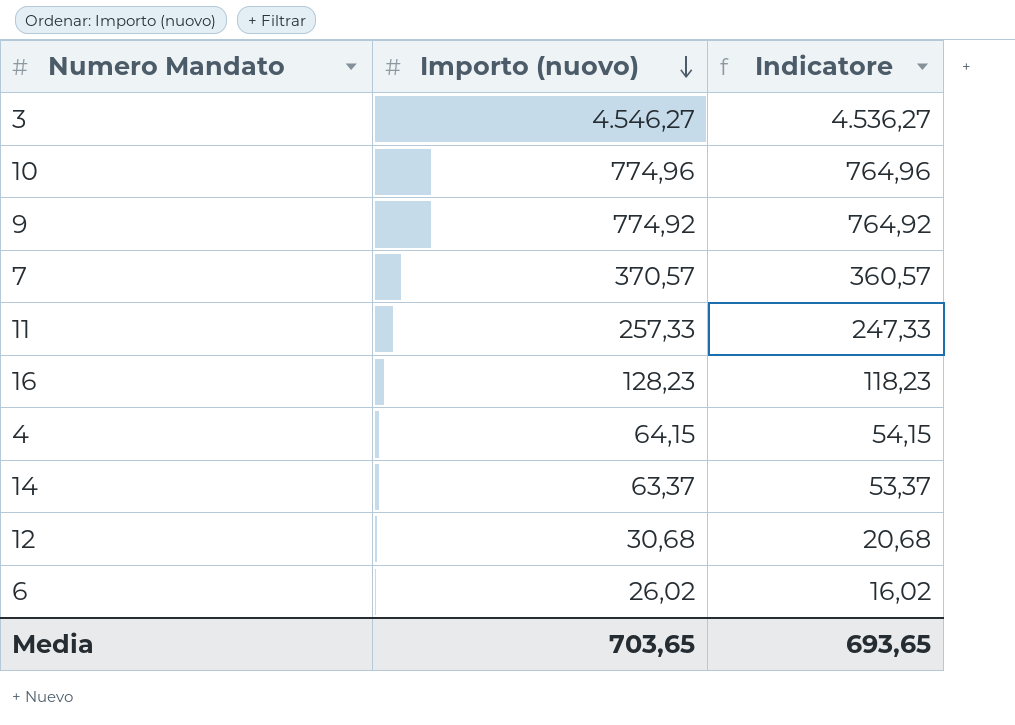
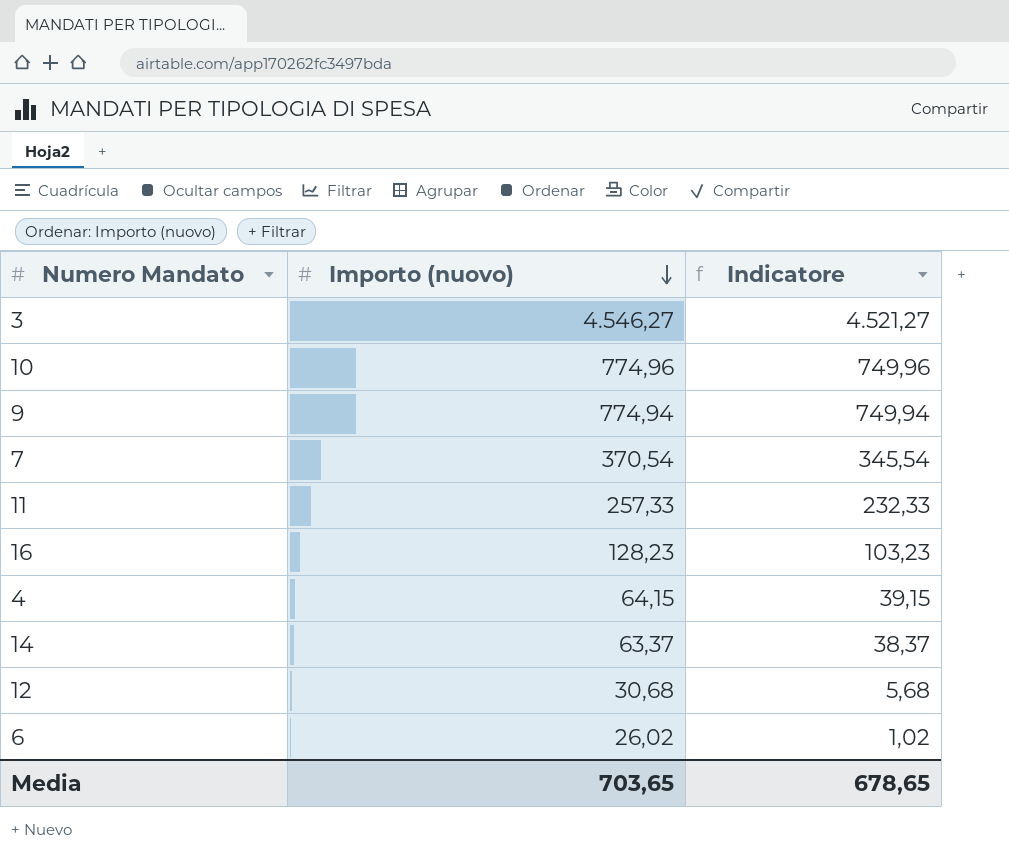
column Indicatore | formula: [Importo (nuovo)] - 10 -> [Importo (nuovo)] - 25
9 | Importo (nuovo): 774,92 -> 774,94
7 | Importo (nuovo): 370,57 -> 370,54
Media | Indicatore: 693,65 -> 678,65

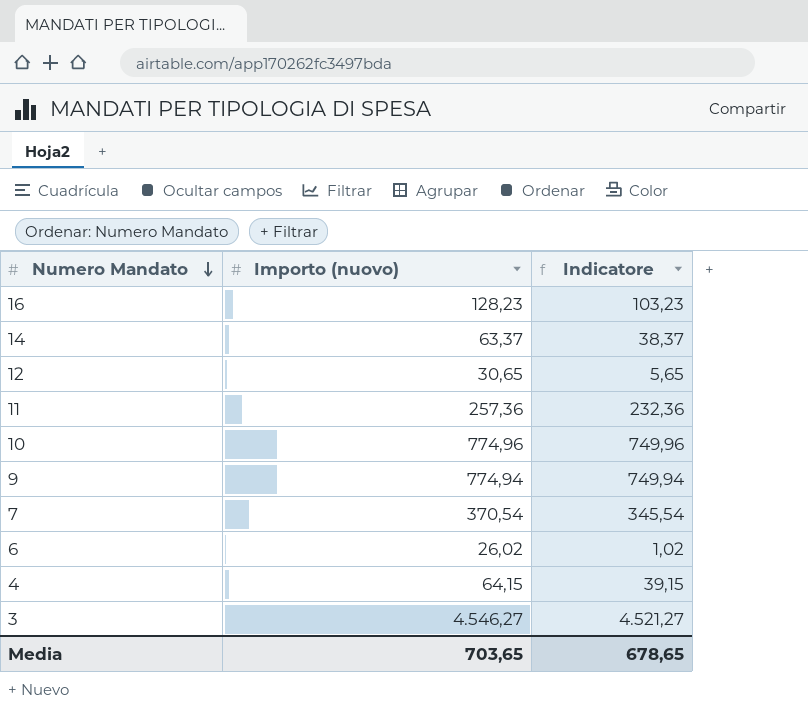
row order: Importo (nuovo) descending -> Numero Mandato descending
12 | Importo (nuovo): 30,68 -> 30,65
12 | Indicatore: 5,68 -> 5,65
11 | Importo (nuovo): 257,33 -> 257,36
11 | Indicatore: 232,33 -> 232,36

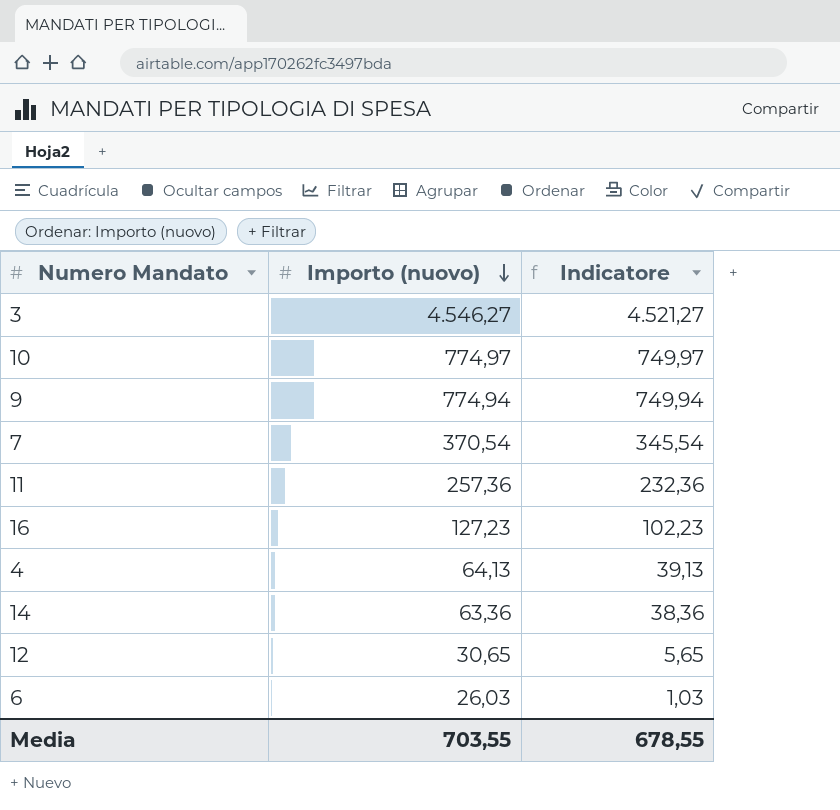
row order: Numero Mandato descending -> Importo (nuovo) descending
10 | Importo (nuovo): 774,96 -> 774,97
10 | Indicatore: 749,96 -> 749,97
16 | Importo (nuovo): 128,23 -> 127,23
16 | Indicatore: 103,23 -> 102,23
4 | Importo (nuovo): 64,15 -> 64,13
4 | Indicatore: 39,15 -> 39,13
14 | Importo (nuovo): 63,37 -> 63,36
14 | Indicatore: 38,37 -> 38,36
6 | Importo (nuovo): 26,02 -> 26,03
6 | Indicatore: 1,02 -> 1,03
Media | Importo (nuovo): 703,65 -> 703,55
Media | Indicatore: 678,65 -> 678,55

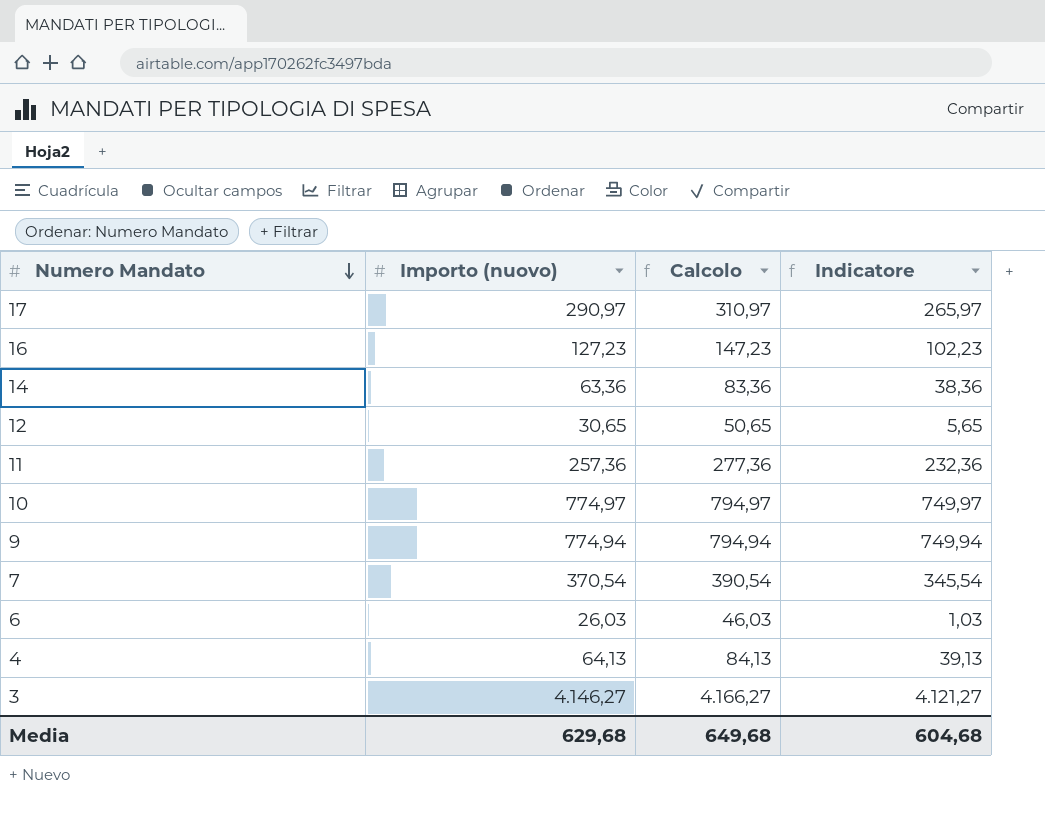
row order: Importo (nuovo) descending -> Numero Mandato descending
column Calcolo | formula: none -> [Importo (nuovo)] + 20
row 17: none -> 290,97 | 310,97 | 265,97
3 | Importo (nuovo): 4.546,27 -> 4.146,27
3 | Indicatore: 4.521,27 -> 4.121,27
Media | Importo (nuovo): 703,55 -> 629,68
Media | Indicatore: 678,55 -> 604,68

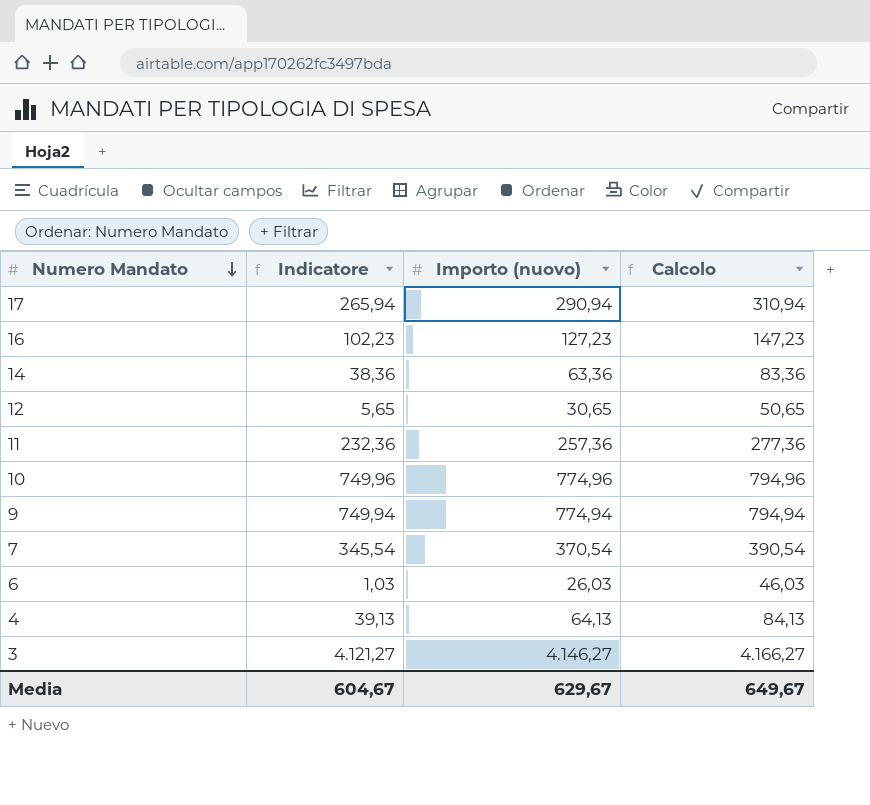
column Indicatore | position: 4 -> 2
17 | Indicatore: 265,97 -> 265,94
17 | Importo (nuovo): 290,97 -> 290,94
17 | Calcolo: 310,97 -> 310,94
10 | Indicatore: 749,97 -> 749,96
10 | Importo (nuovo): 774,97 -> 774,96
10 | Calcolo: 794,97 -> 794,96
Media | Indicatore: 604,68 -> 604,67
Media | Importo (nuovo): 629,68 -> 629,67
Media | Calcolo: 649,68 -> 649,67

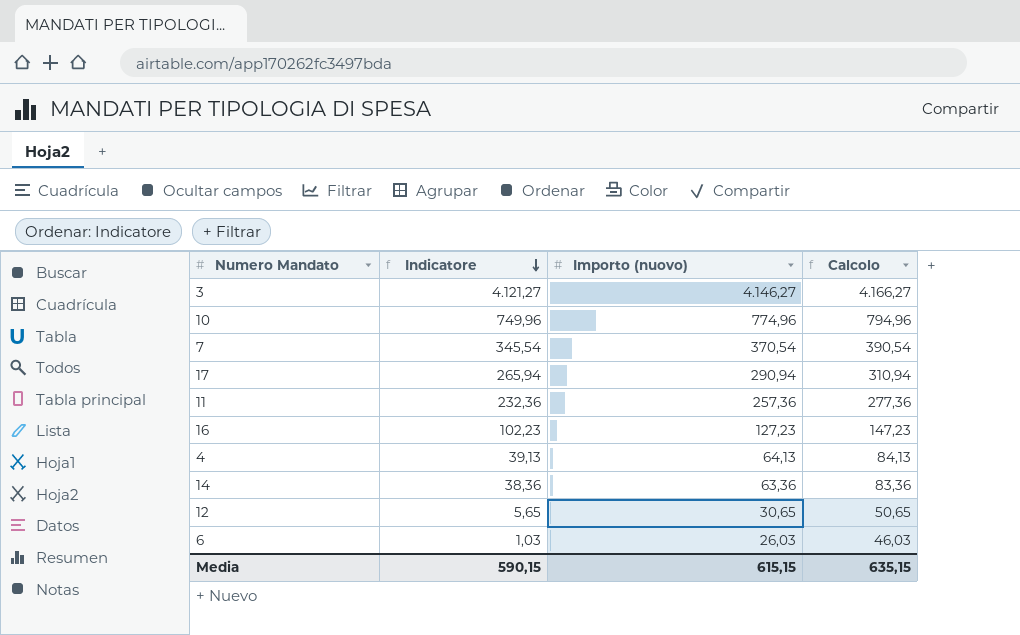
row order: Numero Mandato descending -> Indicatore descending
row 9: 749,94 | 774,94 | 794,94 -> none
Media | Indicatore: 604,67 -> 590,15
Media | Importo (nuovo): 629,67 -> 615,15
Media | Calcolo: 649,67 -> 635,15

